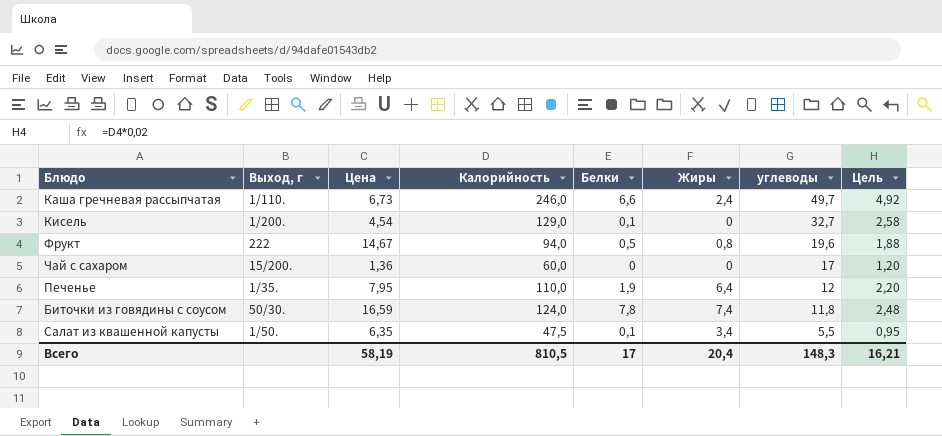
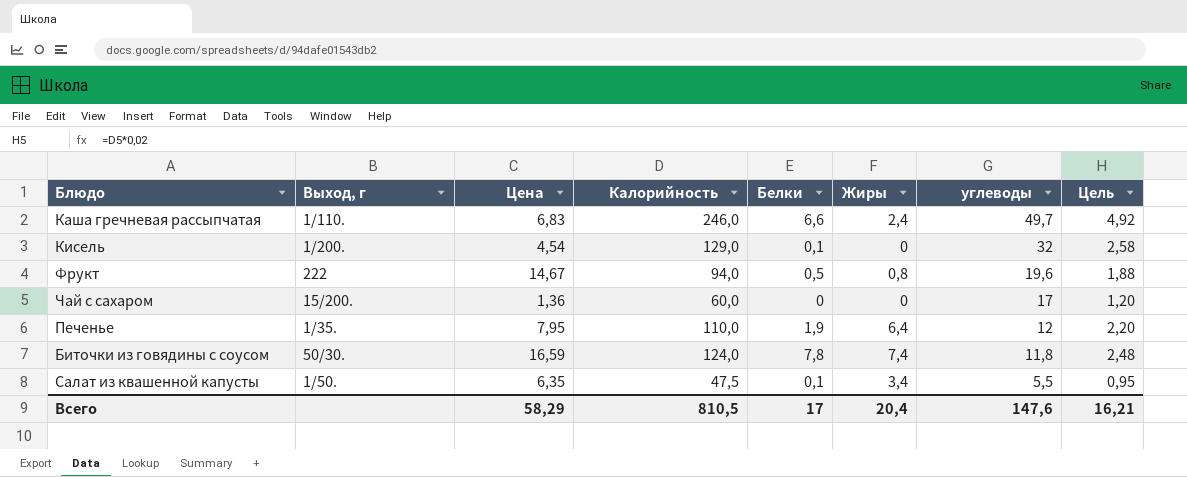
Каша гречневая рассыпчатая | Цена: 6,73 -> 6,83
Кисель | углеводы: 32,7 -> 32
Всего | Цена: 58,19 -> 58,29
Всего | углеводы: 148,3 -> 147,6

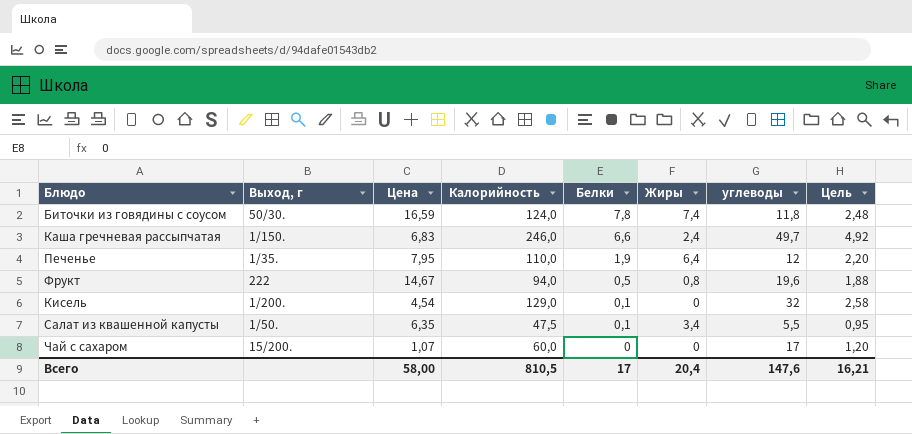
row order: углеводы descending -> Белки descending
Каша гречневая рассыпчатая | Выход, г: 1/110. -> 1/150.
Чай с сахаром | Цена: 1,36 -> 1,07
Всего | Цена: 58,29 -> 58,00

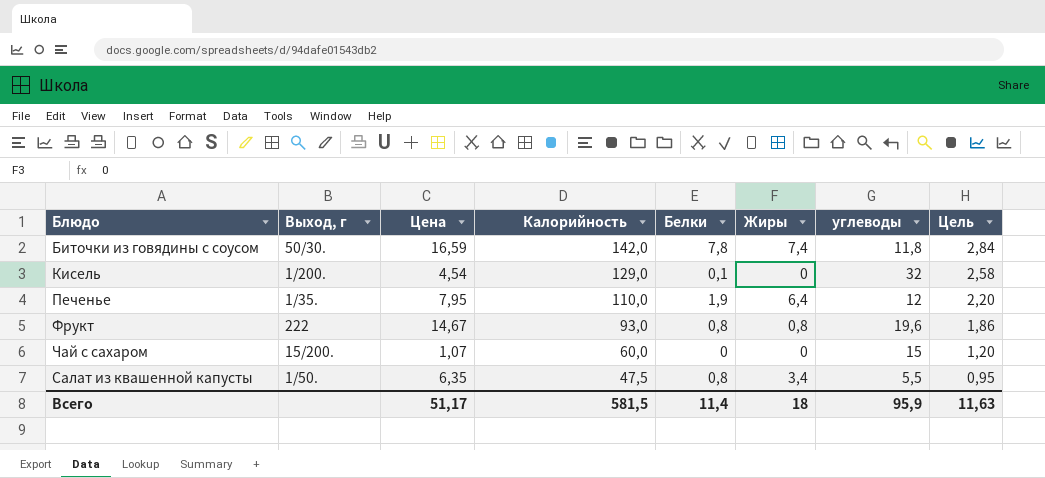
row order: Белки descending -> Калорийность descending
row Каша гречневая рассыпчатая: 1/150. | 6,83 | 246,0 | 6,6 | 2,4 | 49,7 | 4,92 -> none
Биточки из говядины с соусом | Калорийность: 124,0 -> 142,0
Биточки из говядины с соусом | Цель: 2,48 -> 2,84
Фрукт | Калорийность: 94,0 -> 93,0
Фрукт | Белки: 0,5 -> 0,8
Фрукт | Цель: 1,88 -> 1,86
Чай с сахаром | углеводы: 17 -> 15
Салат из квашенной капусты | Белки: 0,1 -> 0,8
Всего | Цена: 58,00 -> 51,17
Всего | Калорийность: 810,5 -> 581,5
Всего | Белки: 17 -> 11,4
Всего | Жиры: 20,4 -> 18
Всего | углеводы: 147,6 -> 95,9
Всего | Цель: 16,21 -> 11,63

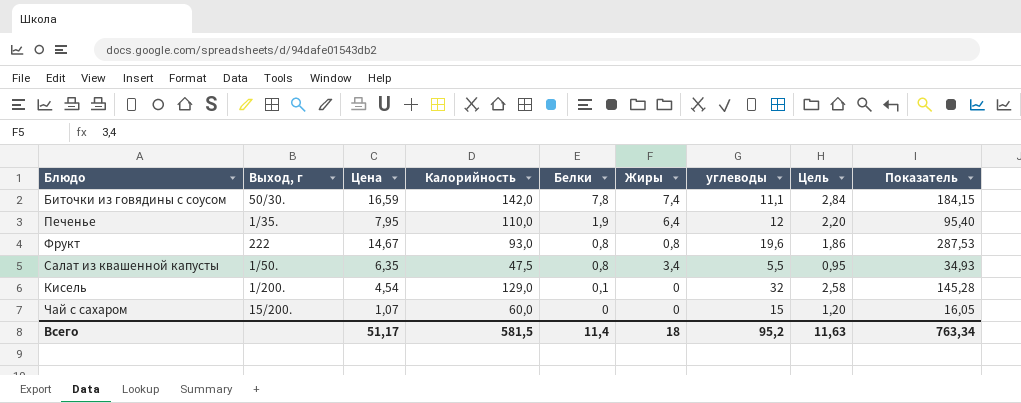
row order: Калорийность descending -> Белки descending
column Показатель | formula: none -> [Цена] * [углеводы]
Биточки из говядины с соусом | углеводы: 11,8 -> 11,1
Всего | углеводы: 95,9 -> 95,2

